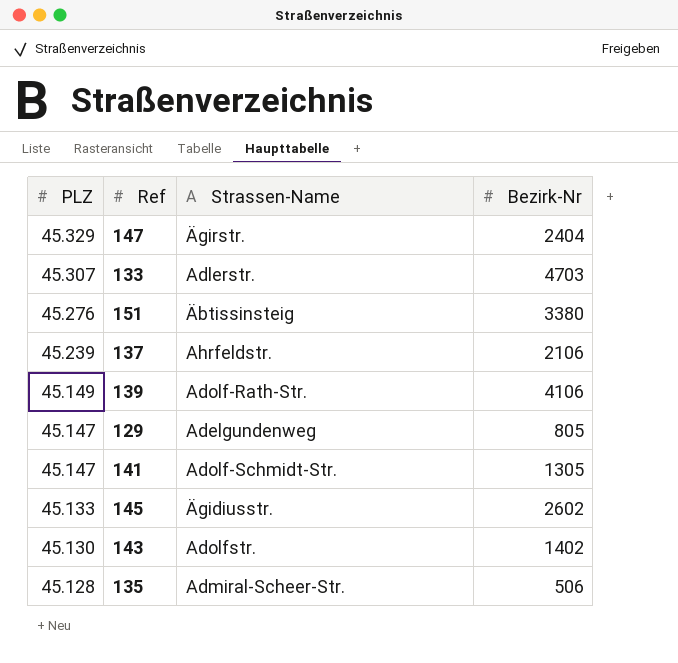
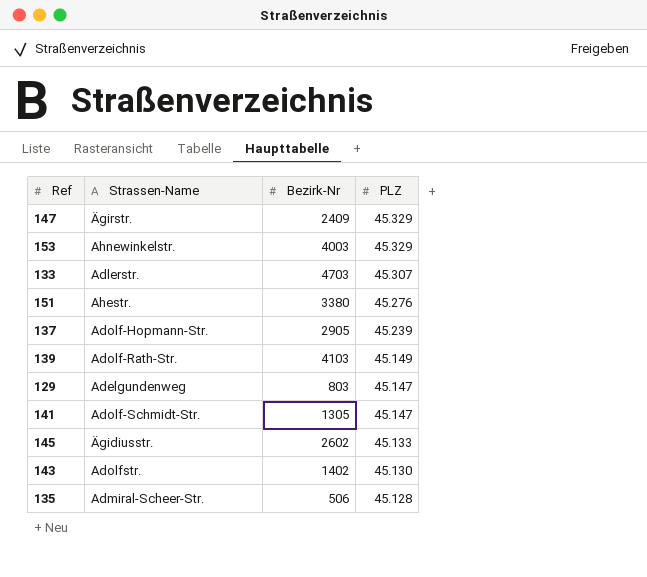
column PLZ | position: 1 -> 4
147 | Bezirk-Nr: 2404 -> 2409
row 153: none -> Ahnewinkelstr. | 4003 | 45.329
151 | Strassen-Name: Äbtissinsteig -> Ahestr.
137 | Strassen-Name: Ahrfeldstr. -> Adolf-Hopmann-Str.
137 | Bezirk-Nr: 2106 -> 2905
139 | Bezirk-Nr: 4106 -> 4103
129 | Bezirk-Nr: 805 -> 803

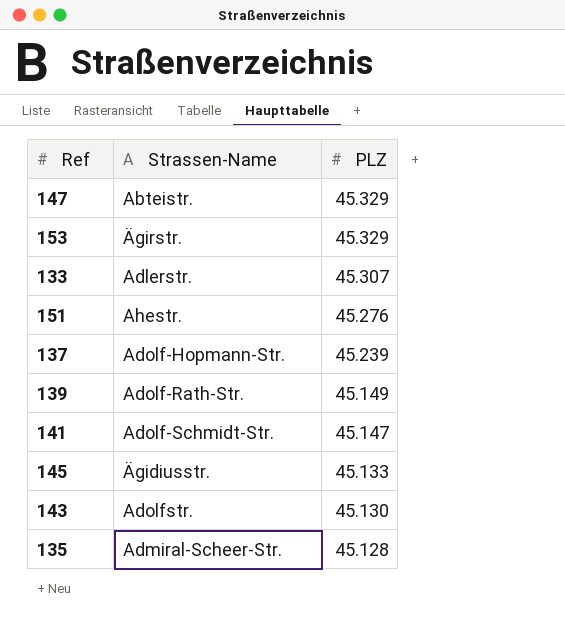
column Bezirk-Nr | position: 3 -> none
row 129: Adelgundenweg | 803 | 45.147 -> none
147 | Strassen-Name: Ägirstr. -> Abteistr.
153 | Strassen-Name: Ahnewinkelstr. -> Ägirstr.

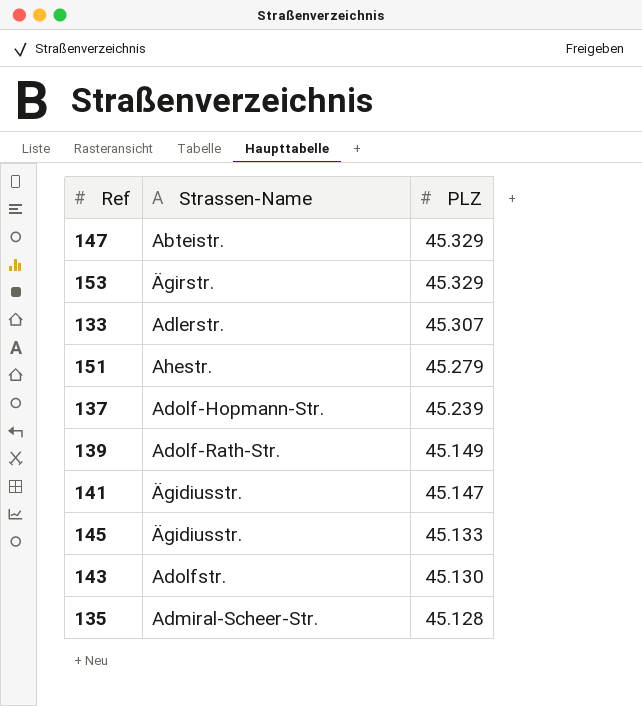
151 | PLZ: 45.276 -> 45.279
141 | Strassen-Name: Adolf-Schmidt-Str. -> Ägidiusstr.

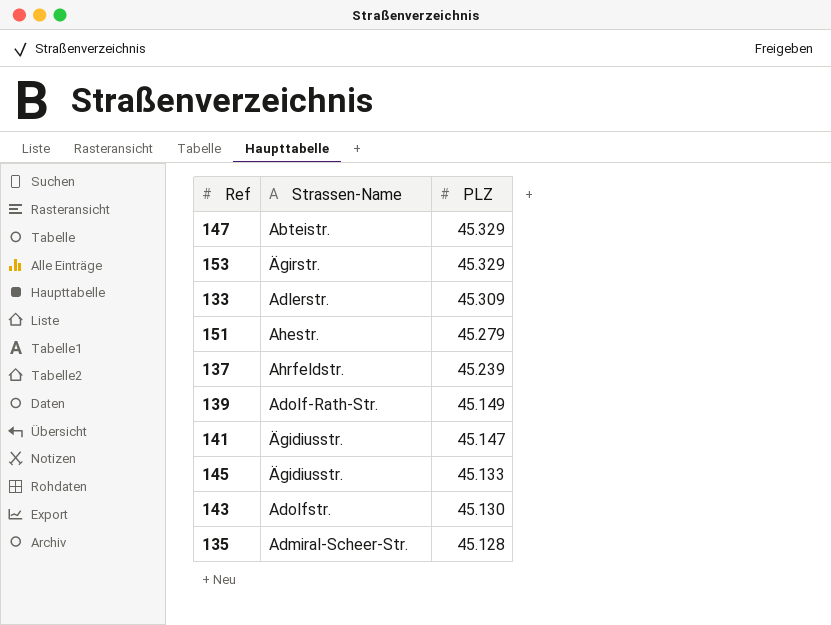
133 | PLZ: 45.307 -> 45.309
137 | Strassen-Name: Adolf-Hopmann-Str. -> Ahrfeldstr.

